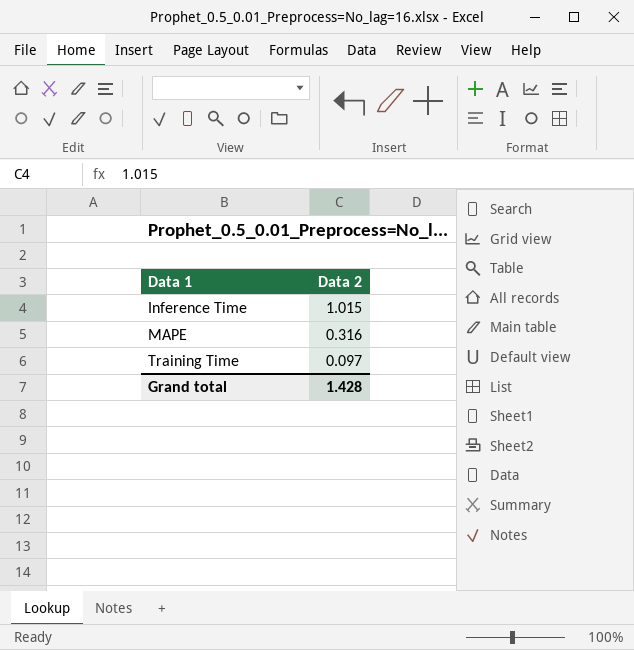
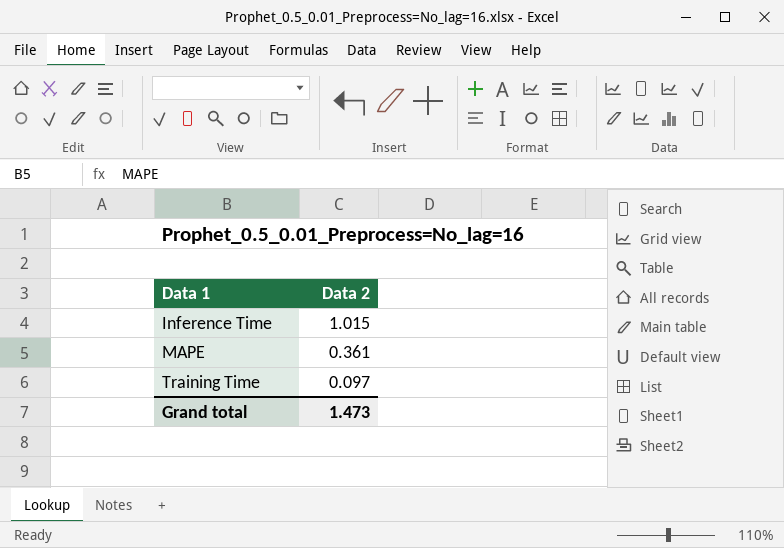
MAPE | Data 2: 0.316 -> 0.361
Grand total | Data 2: 1.428 -> 1.473

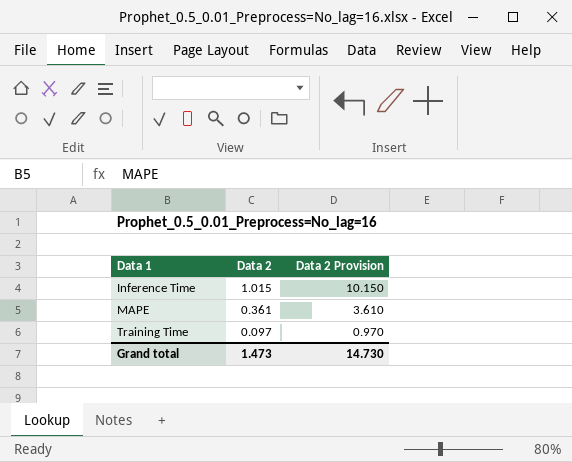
column Data 2 Provision | formula: none -> [Data 2] * 10

